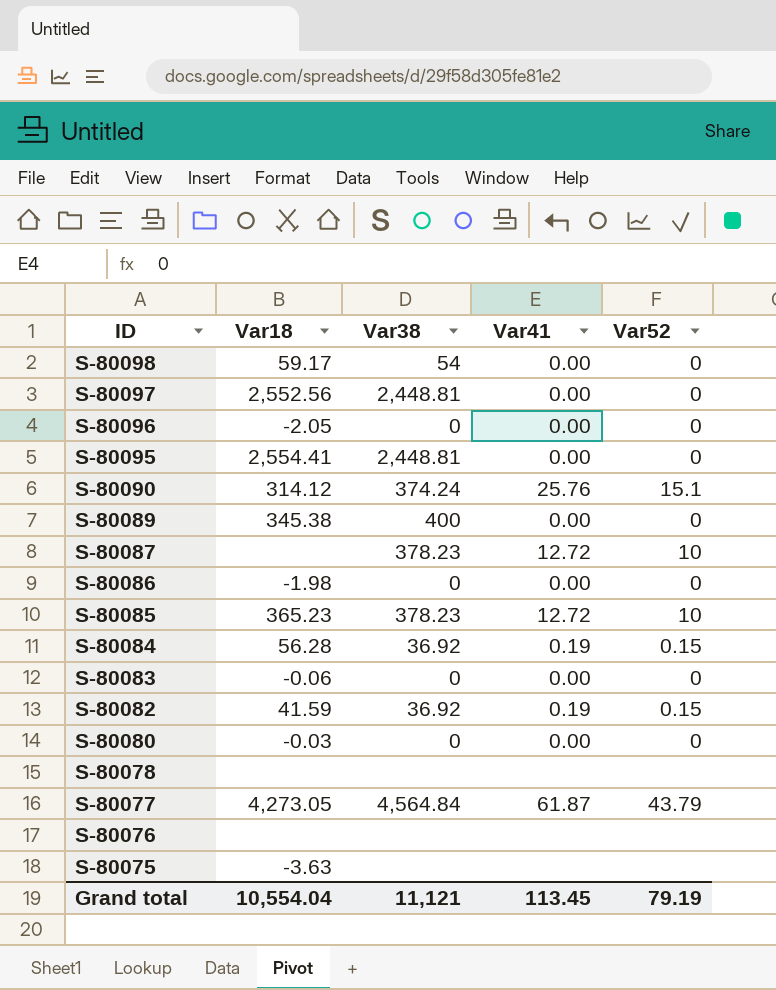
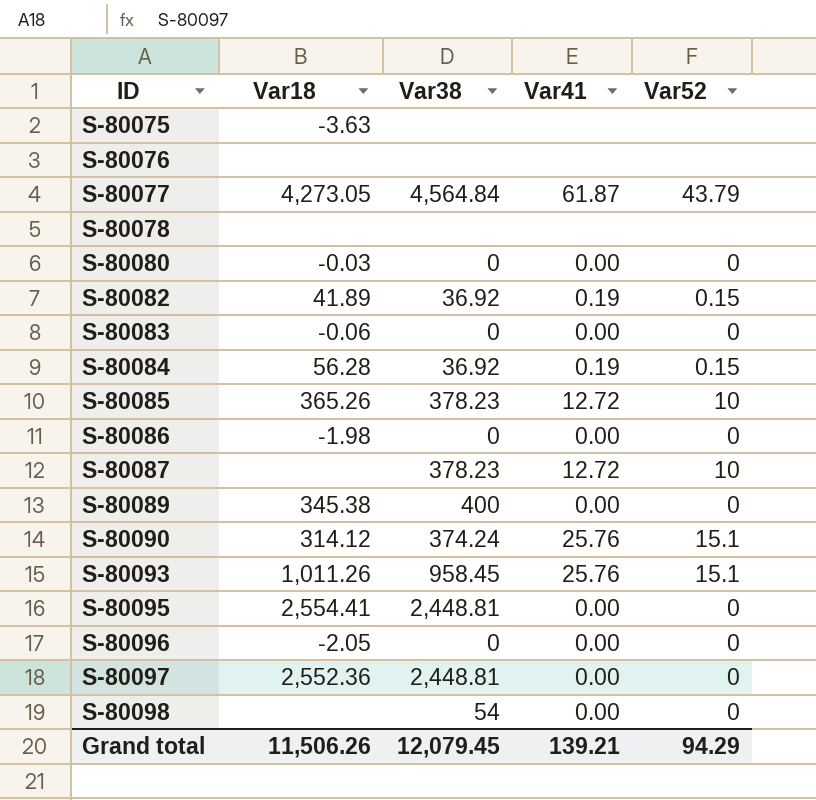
row order: ID descending -> ID ascending
S-80082 | Var18: 41.59 -> 41.89
S-80085 | Var18: 365.23 -> 365.26
row S-80093: none -> 1,011.26 | 958.45 | 25.76 | 15.1
S-80097 | Var18: 2,552.56 -> 2,552.36
S-80098 | Var18: 59.17 -> none
Grand total | Var18: 10,554.04 -> 11,506.26
Grand total | Var38: 11,121 -> 12,079.45
Grand total | Var41: 113.45 -> 139.21
Grand total | Var52: 79.19 -> 94.29

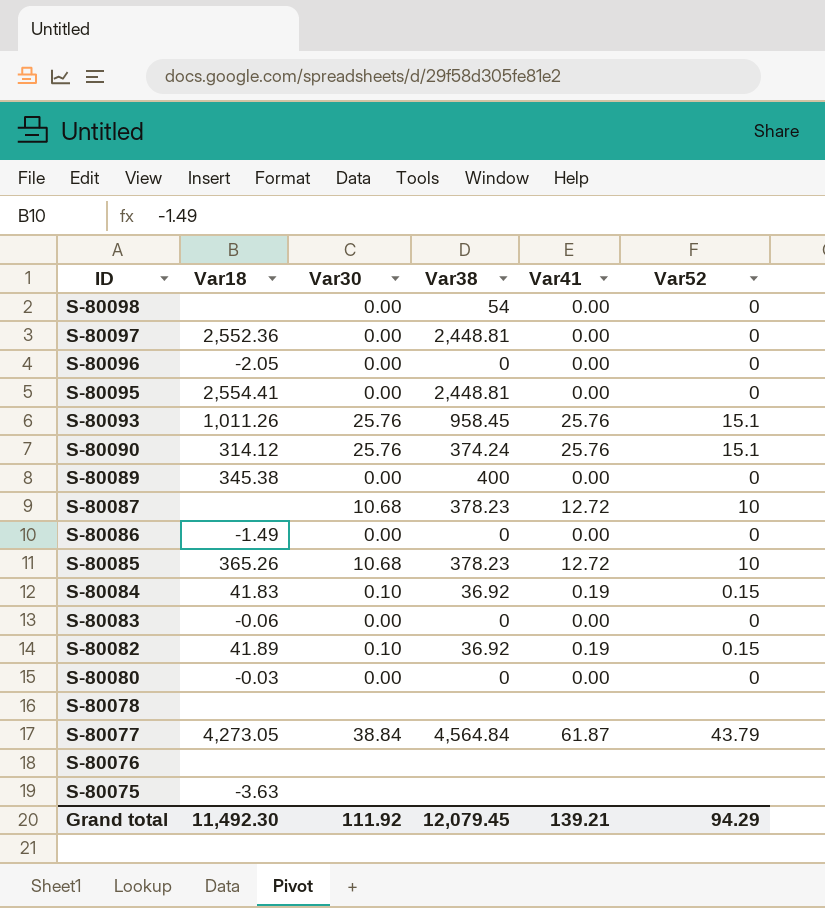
row order: ID ascending -> ID descending
column Var30 | position: none -> 3
S-80086 | Var18: -1.98 -> -1.49
S-80084 | Var18: 56.28 -> 41.83
Grand total | Var18: 11,506.26 -> 11,492.30

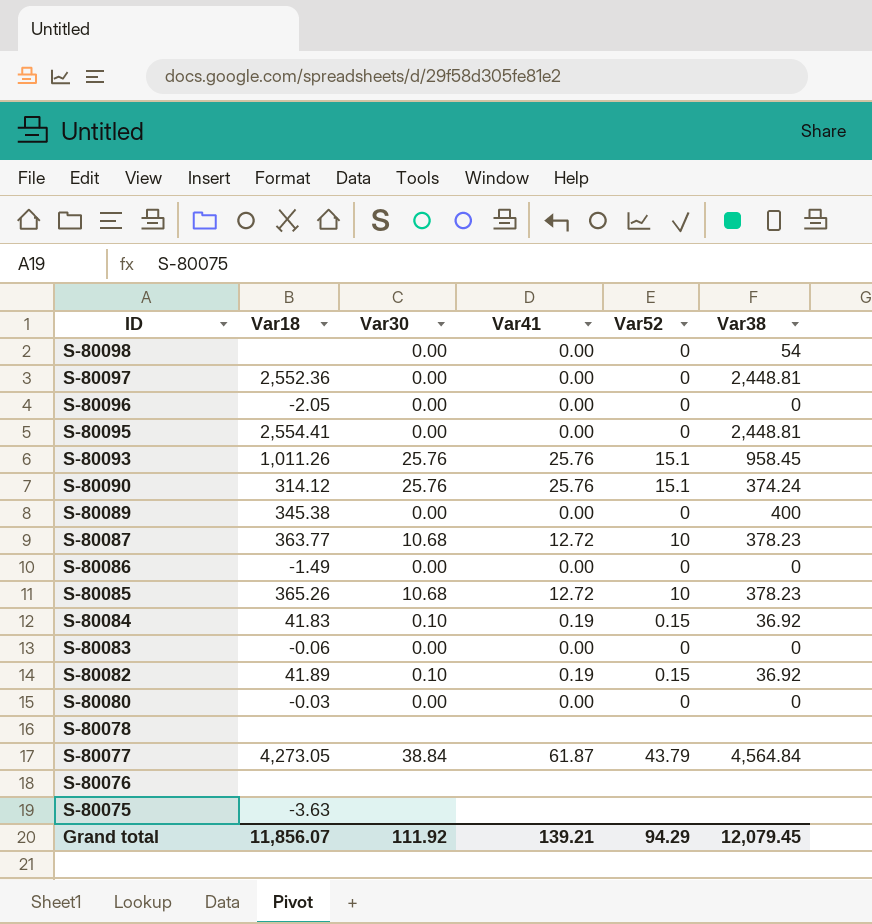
column Var38 | position: 4 -> 6
S-80087 | Var18: none -> 363.77
Grand total | Var18: 11,492.30 -> 11,856.07

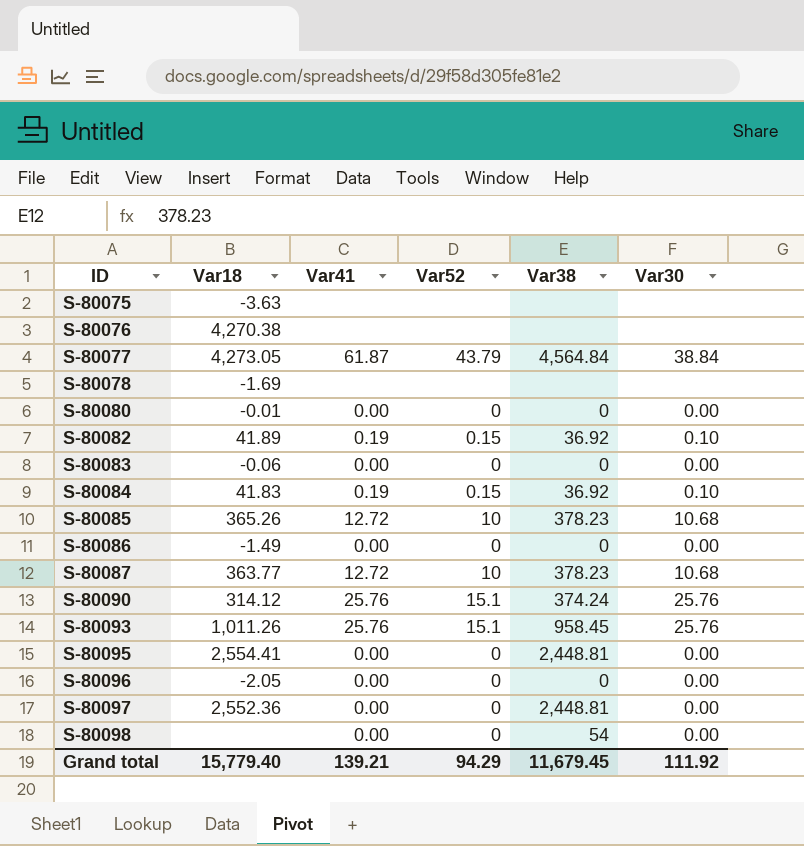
row order: ID descending -> ID ascending
column Var30 | position: 3 -> 6
row S-80089: 345.38 | 0.00 | 0.00 | 0 | 400 -> none
S-80076 | Var18: none -> 4,270.38
S-80078 | Var18: none -> -1.69
S-80080 | Var18: -0.03 -> -0.01
Grand total | Var18: 11,856.07 -> 15,779.40
Grand total | Var38: 12,079.45 -> 11,679.45

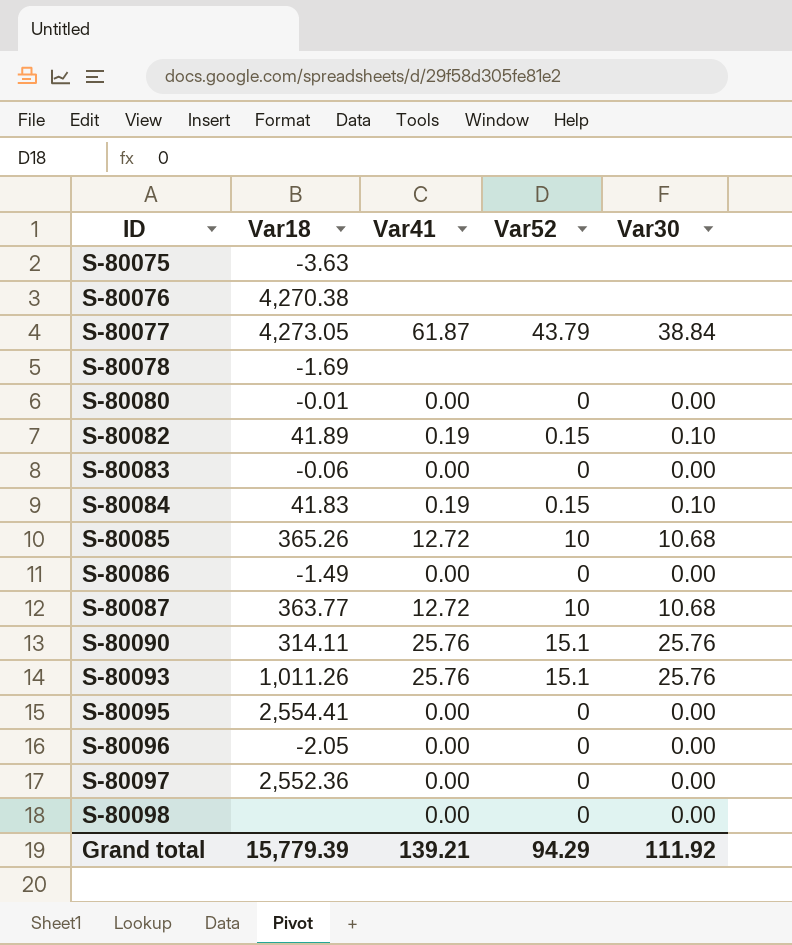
column Var38 | position: 5 -> none
S-80090 | Var18: 314.12 -> 314.11
Grand total | Var18: 15,779.40 -> 15,779.39

